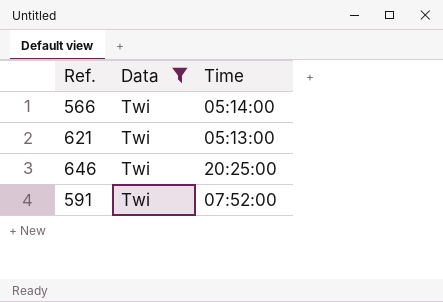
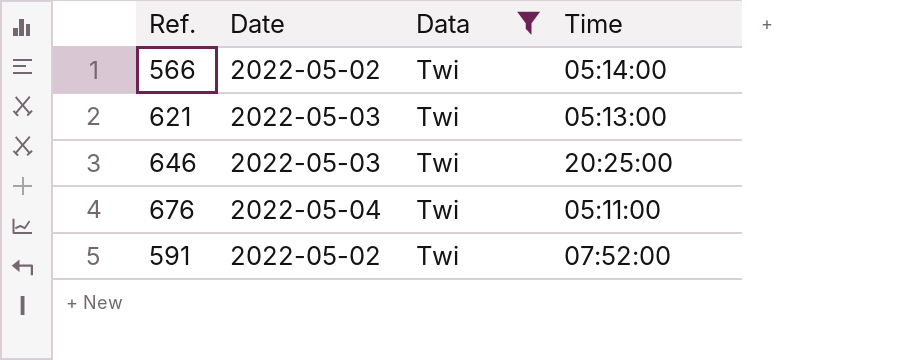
column Date | position: none -> 2
row 676: none -> 2022-05-04 | Twi | 05:11:00

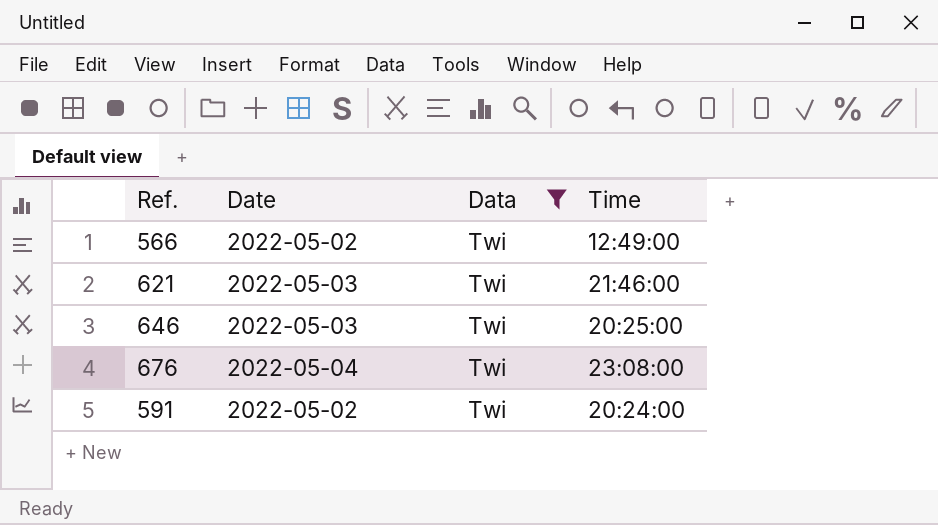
566 | Time: 05:14:00 -> 12:49:00
621 | Time: 05:13:00 -> 21:46:00
676 | Time: 05:11:00 -> 23:08:00
591 | Time: 07:52:00 -> 20:24:00

